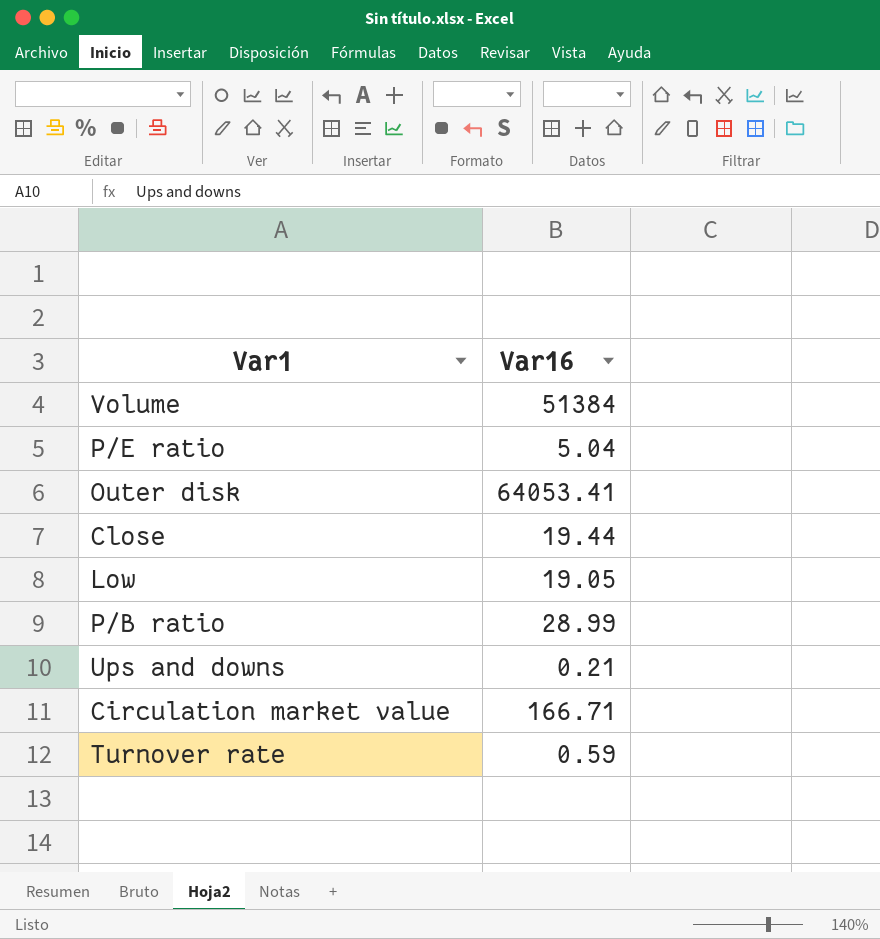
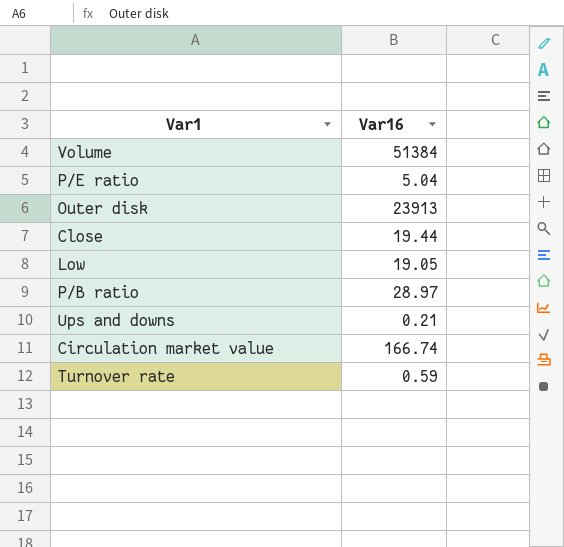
Outer disk | Var16: 64053.41 -> 23913
P/B ratio | Var16: 28.99 -> 28.97
Circulation market value | Var16: 166.71 -> 166.74

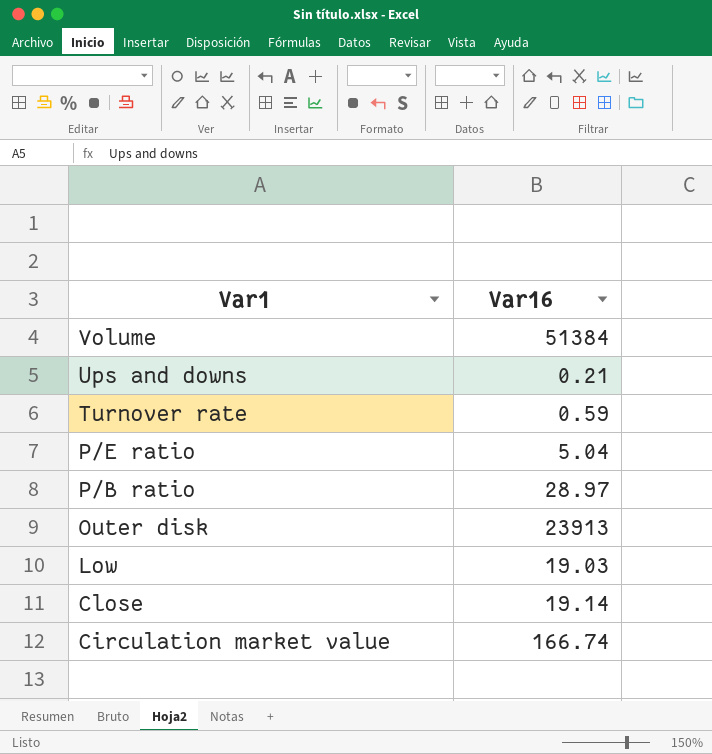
row order: none -> Var1 descending
Low | Var16: 19.05 -> 19.03
Close | Var16: 19.44 -> 19.14

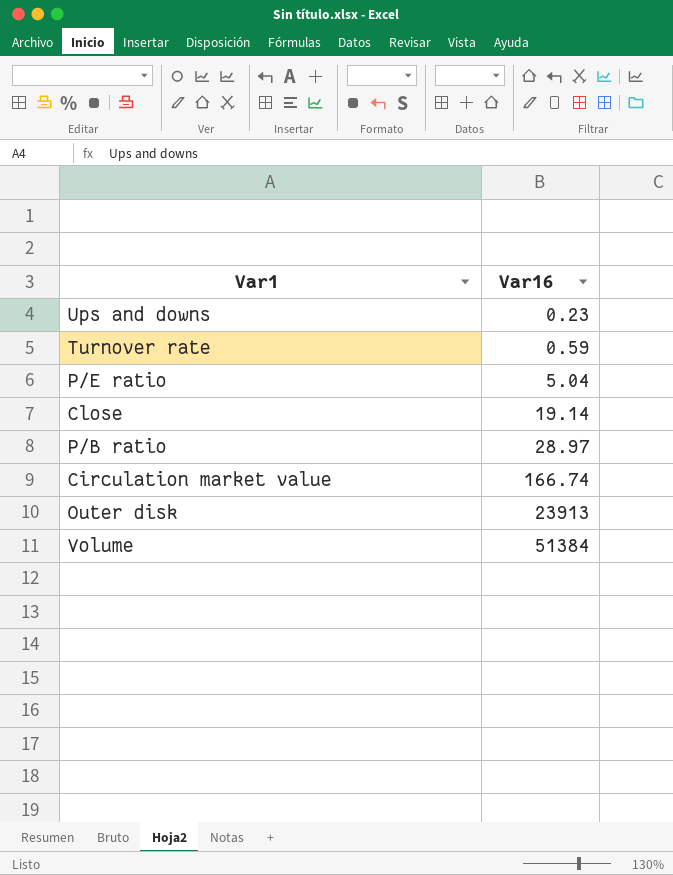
row order: Var1 descending -> Var16 ascending
row Low: 19.03 -> none
Ups and downs | Var16: 0.21 -> 0.23

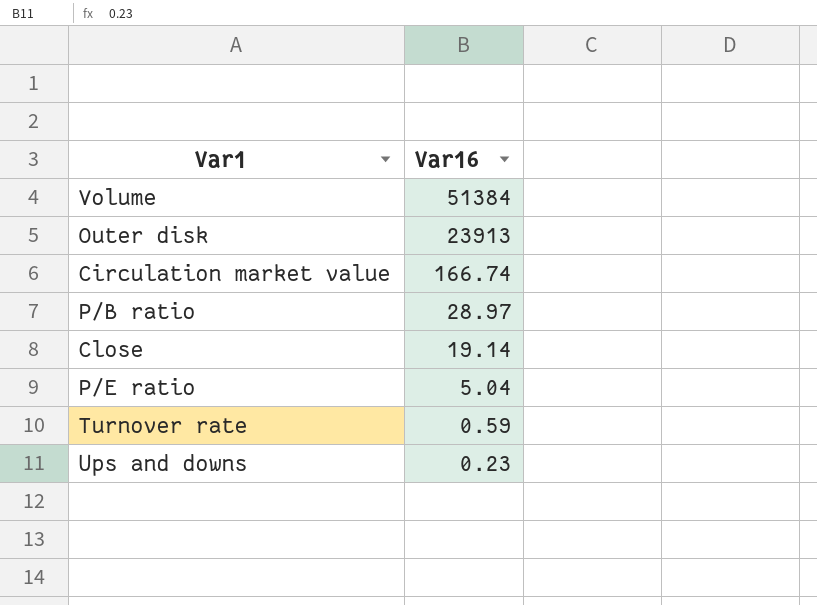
row order: Var16 ascending -> Var16 descending

